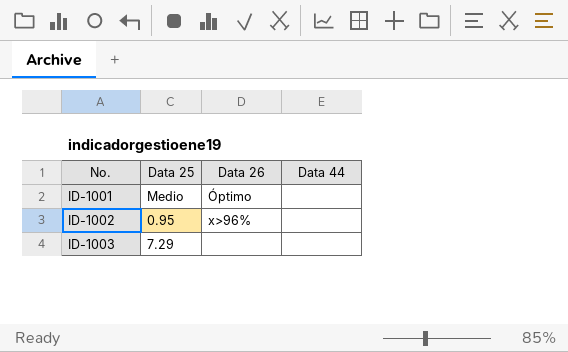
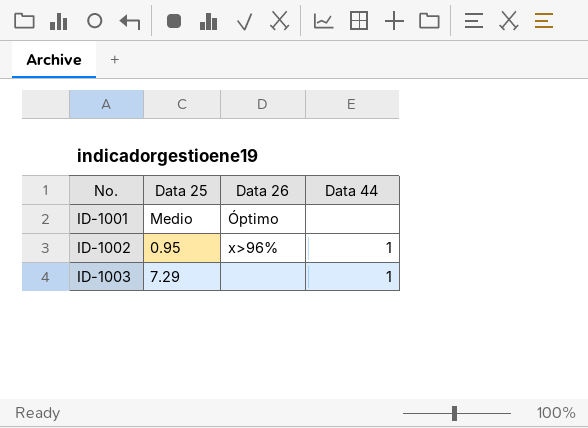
ID-1002 | Data 44: none -> 1
ID-1003 | Data 44: none -> 1

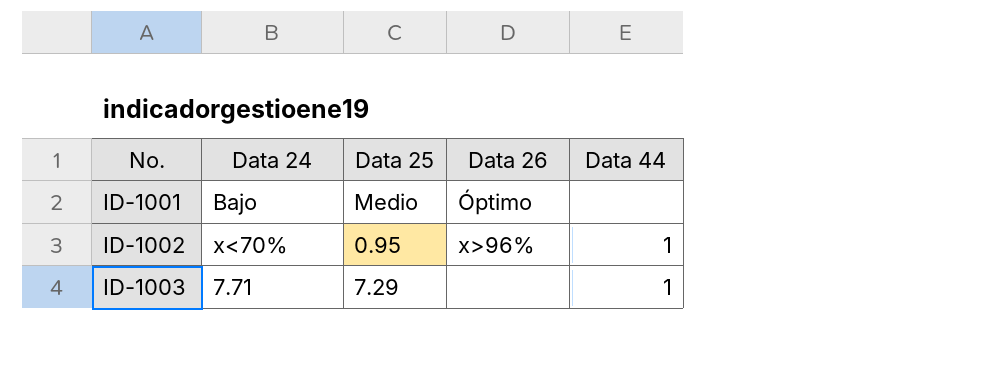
column Data 24 | position: none -> 2

